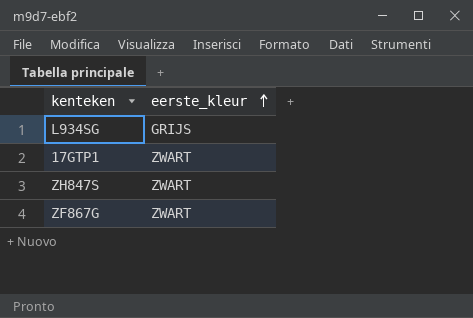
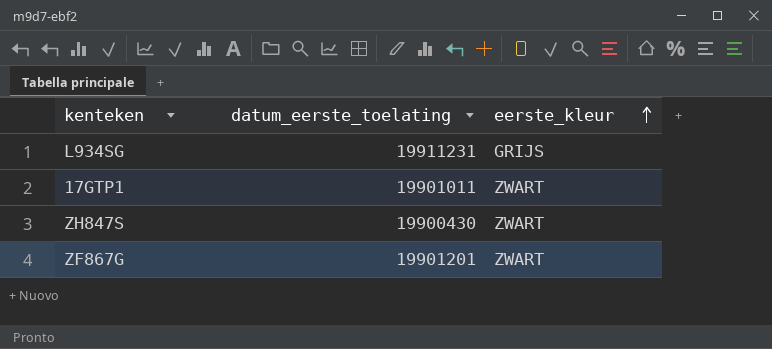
column datum_eerste_toelating | position: none -> 2

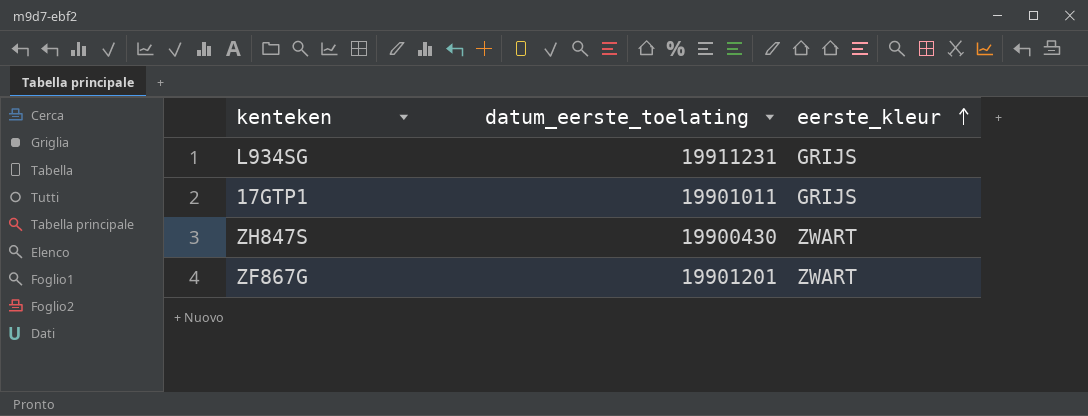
17GTP1 | eerste_kleur: ZWART -> GRIJS

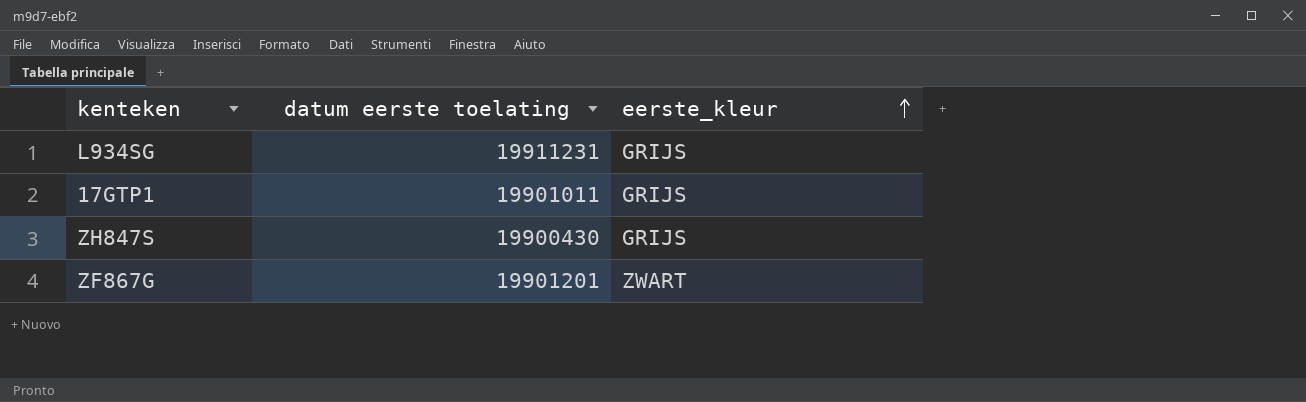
column name: datum_eerste_toelating -> datum eerste toelating
ZH847S | eerste_kleur: ZWART -> GRIJS

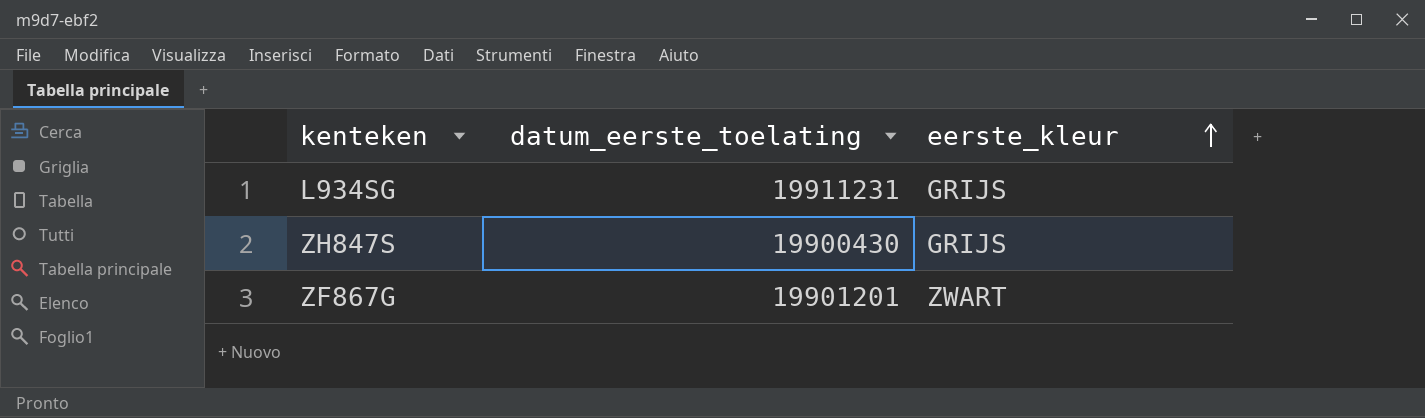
column name: datum eerste toelating -> datum_eerste_toelating
row 17GTP1: 19901011 | GRIJS -> none

